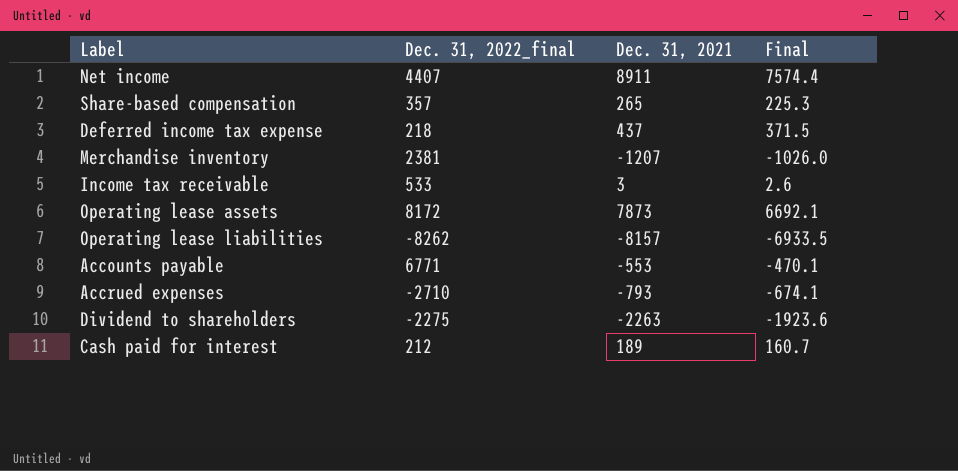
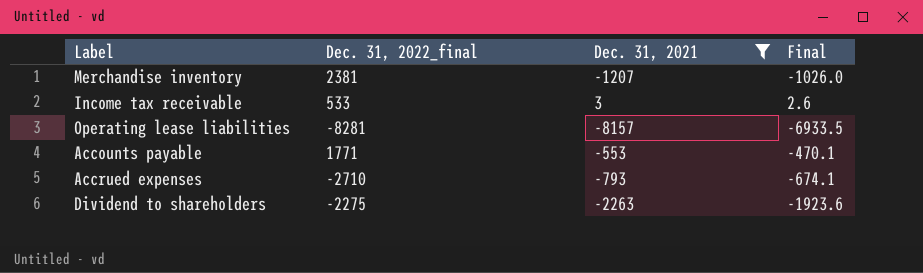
filter: none -> Dec. 31, 2021 <= 3
Operating lease liabilities | Dec. 31, 2022_final: -8262 -> -8281
Accounts payable | Dec. 31, 2022_final: 6771 -> 1771

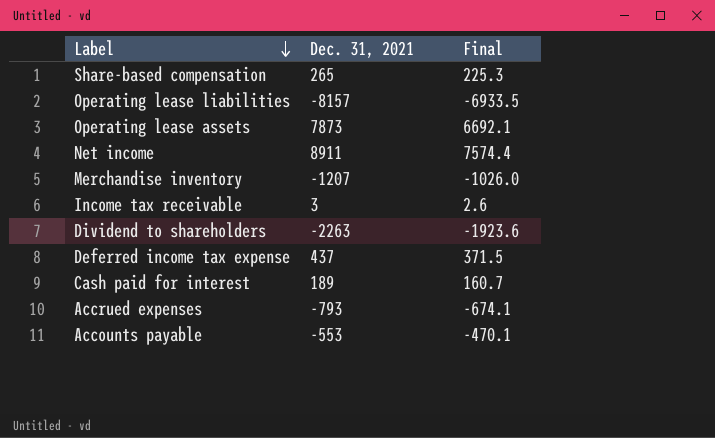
filter: Dec. 31, 2021 <= 3 -> none
row order: none -> Label descending
column Dec. 31, 2022_final | position: 2 -> none

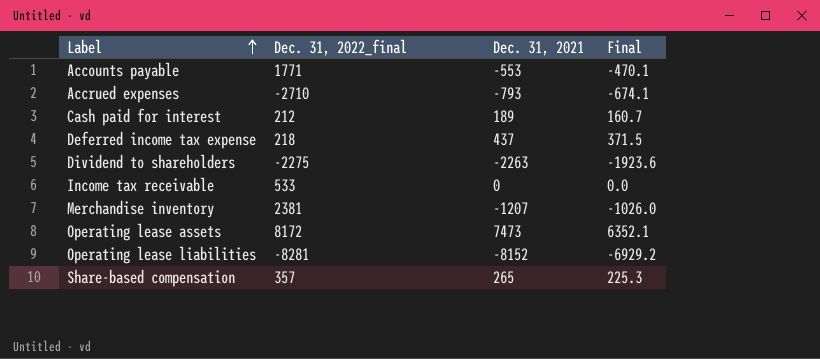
row order: Label descending -> Label ascending
column Dec. 31, 2022_final | position: none -> 2
row Net income: 8911 | 7574.4 -> none
Income tax receivable | Dec. 31, 2021: 3 -> 0
Income tax receivable | Final: 2.6 -> 0.0
Operating lease assets | Dec. 31, 2021: 7873 -> 7473
Operating lease assets | Final: 6692.1 -> 6352.1
Operating lease liabilities | Dec. 31, 2021: -8157 -> -8152
Operating lease liabilities | Final: -6933.5 -> -6929.2

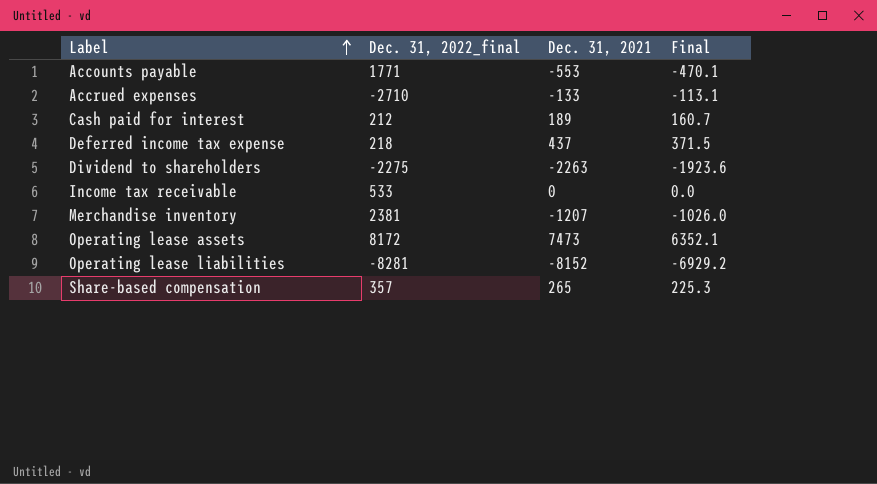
Accrued expenses | Dec. 31, 2021: -793 -> -133
Accrued expenses | Final: -674.1 -> -113.1

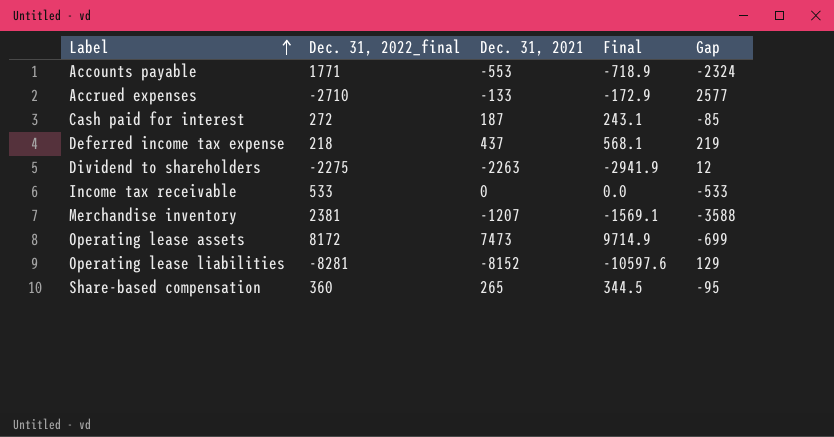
column Final | formula: [Dec. 31, 2021] * 0.85 -> [Dec. 31, 2021] * 1.3
column Gap | formula: none -> [Dec. 31, 2021] - [Dec. 31, 2022_final]
Cash paid for interest | Dec. 31, 2022_final: 212 -> 272
Cash paid for interest | Dec. 31, 2021: 189 -> 187
Share-based compensation | Dec. 31, 2022_final: 357 -> 360

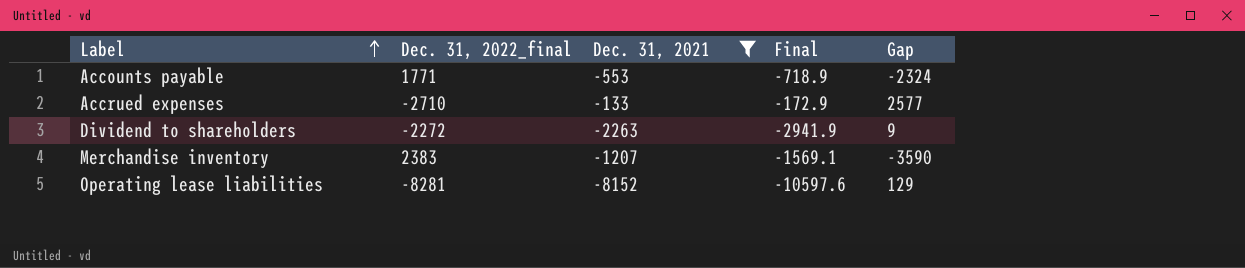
filter: none -> Dec. 31, 2021 <= -133
Dividend to shareholders | Dec. 31, 2022_final: -2275 -> -2272
Dividend to shareholders | Gap: 12 -> 9
Merchandise inventory | Dec. 31, 2022_final: 2381 -> 2383
Merchandise inventory | Gap: -3588 -> -3590

